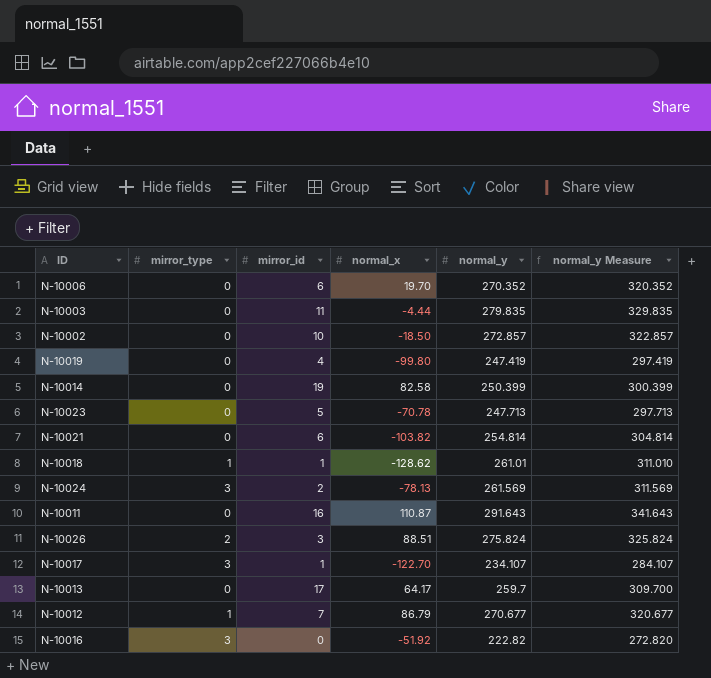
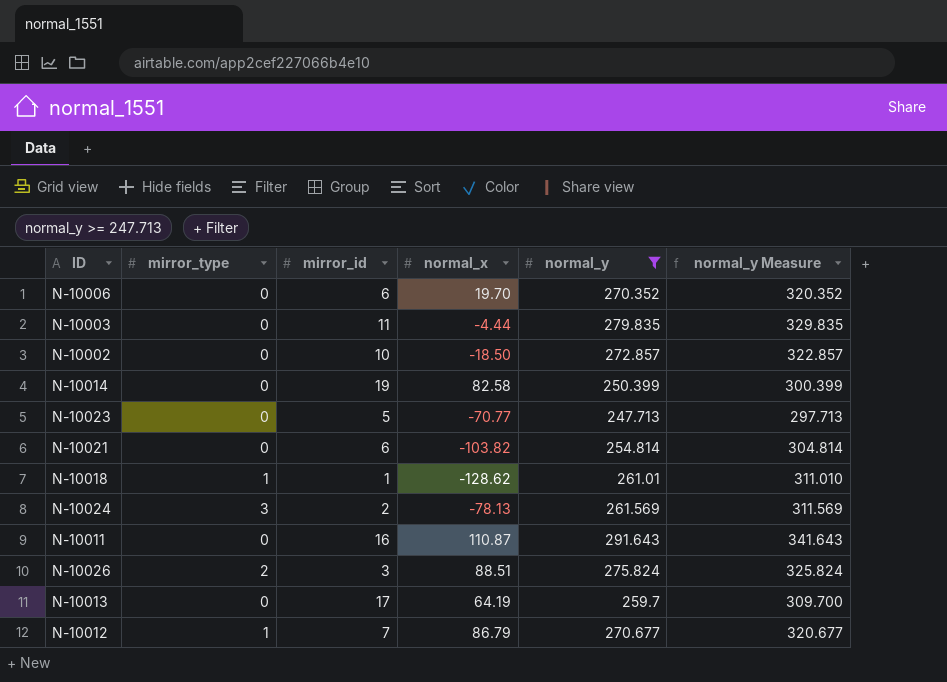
filter: none -> normal_y >= 247.713
N-10023 | normal_x: -70.78 -> -70.77
N-10013 | normal_x: 64.17 -> 64.19

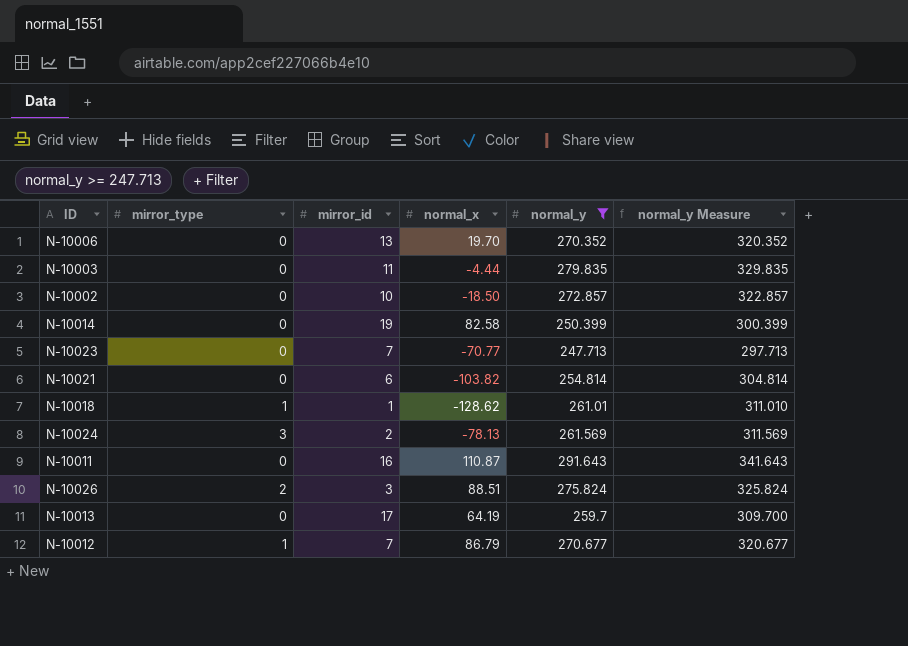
N-10006 | mirror_id: 6 -> 13
N-10023 | mirror_id: 5 -> 7

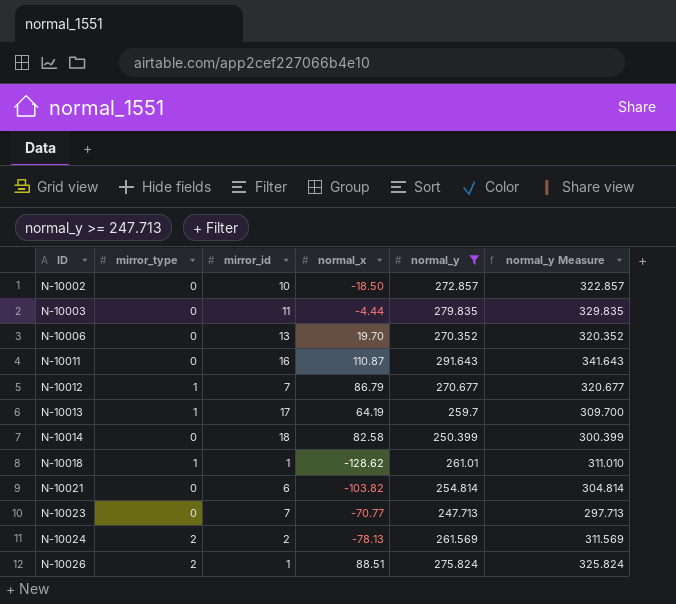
row order: none -> ID ascending
N-10013 | mirror_type: 0 -> 1
N-10014 | mirror_id: 19 -> 18
N-10024 | mirror_type: 3 -> 2
N-10026 | mirror_id: 3 -> 1

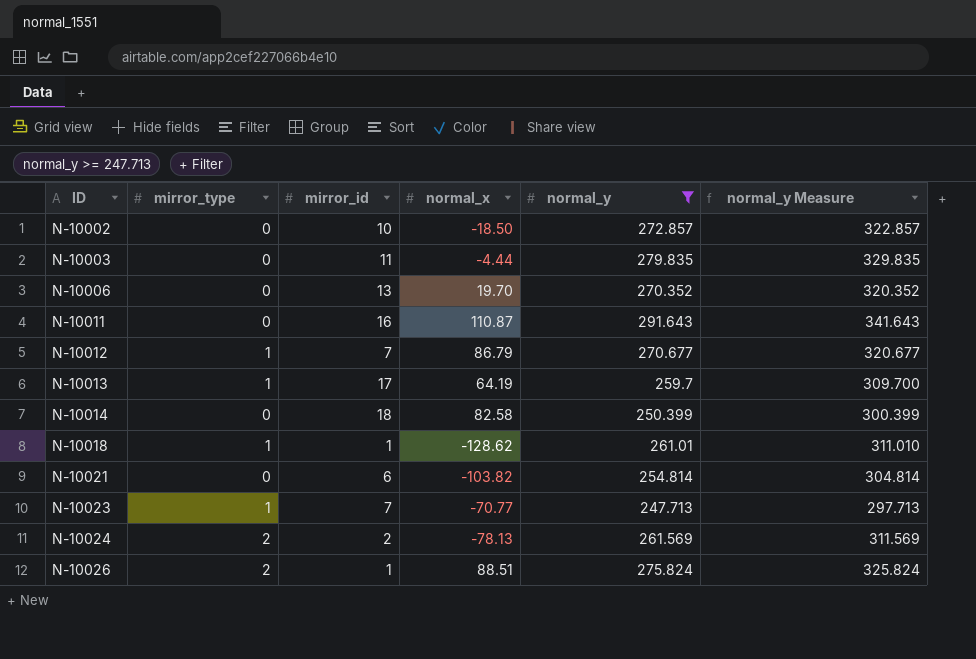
N-10023 | mirror_type: 0 -> 1

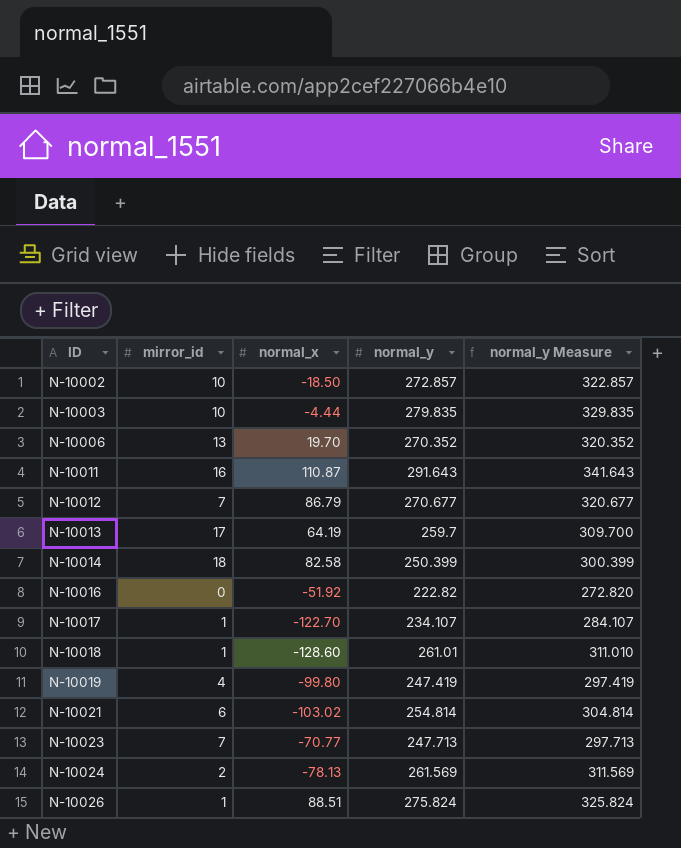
filter: normal_y >= 247.713 -> none
column mirror_type | position: 2 -> none
N-10003 | mirror_id: 11 -> 10
N-10018 | normal_x: -128.62 -> -128.60
N-10021 | normal_x: -103.82 -> -103.02

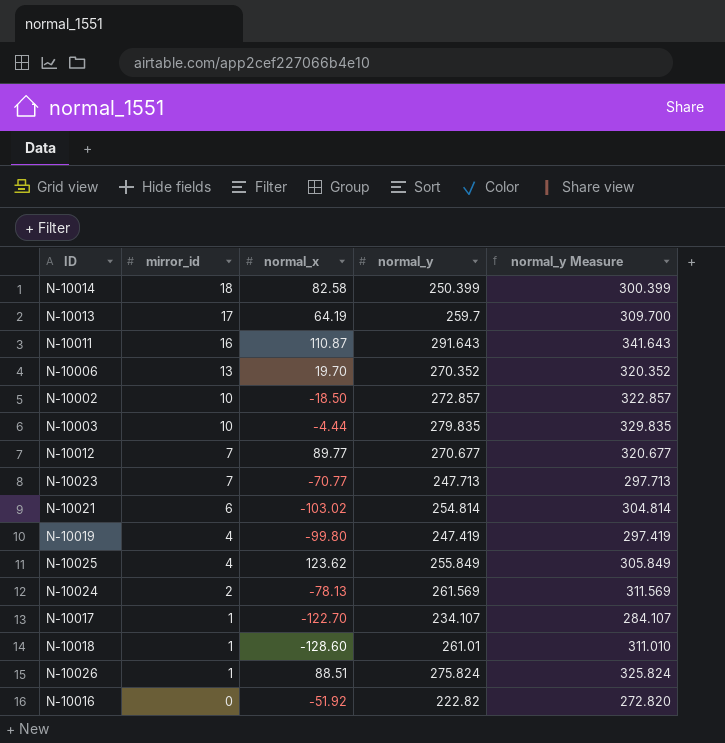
row order: ID ascending -> mirror_id descending
N-10012 | normal_x: 86.79 -> 89.77
row N-10025: none -> 4 | 123.62 | 255.849 | 305.849

